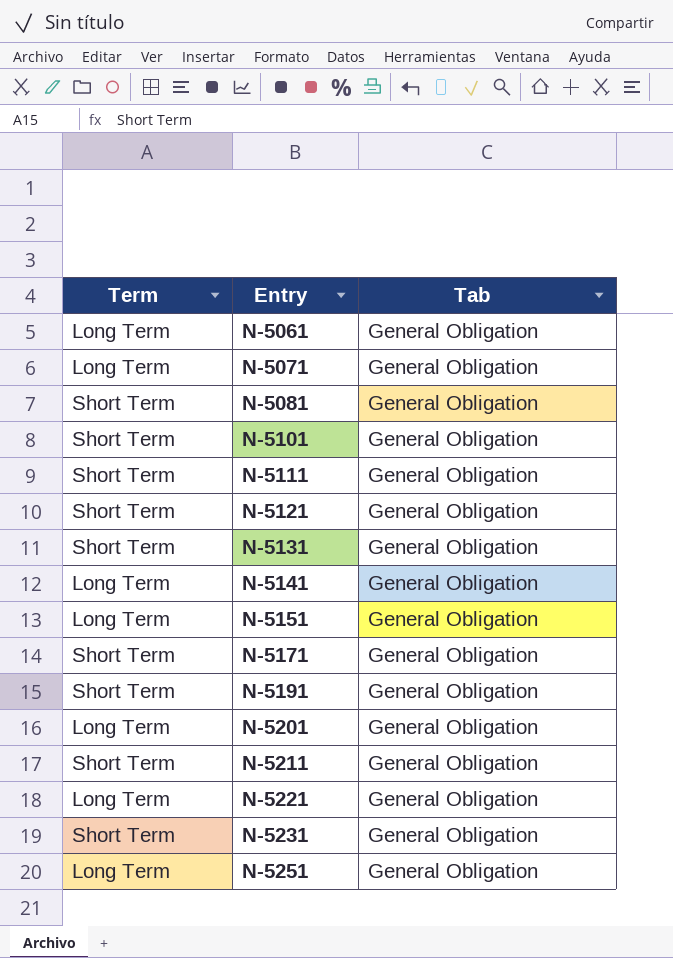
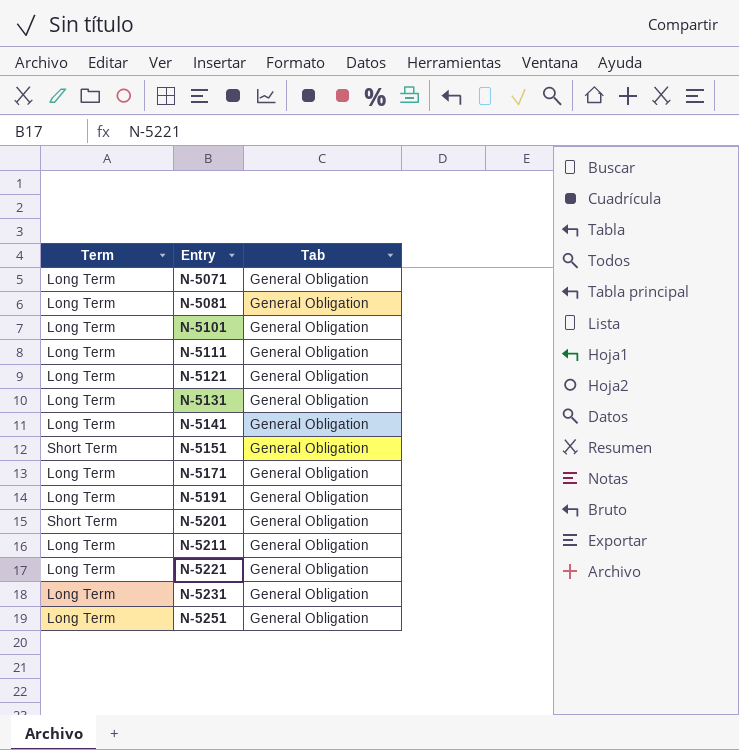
row N-5061: Long Term | General Obligation -> none
N-5081 | Term: Short Term -> Long Term
N-5101 | Term: Short Term -> Long Term
N-5111 | Term: Short Term -> Long Term
N-5121 | Term: Short Term -> Long Term
N-5131 | Term: Short Term -> Long Term
N-5151 | Term: Long Term -> Short Term
N-5171 | Term: Short Term -> Long Term
N-5191 | Term: Short Term -> Long Term
N-5201 | Term: Long Term -> Short Term
N-5211 | Term: Short Term -> Long Term
N-5231 | Term: Short Term -> Long Term

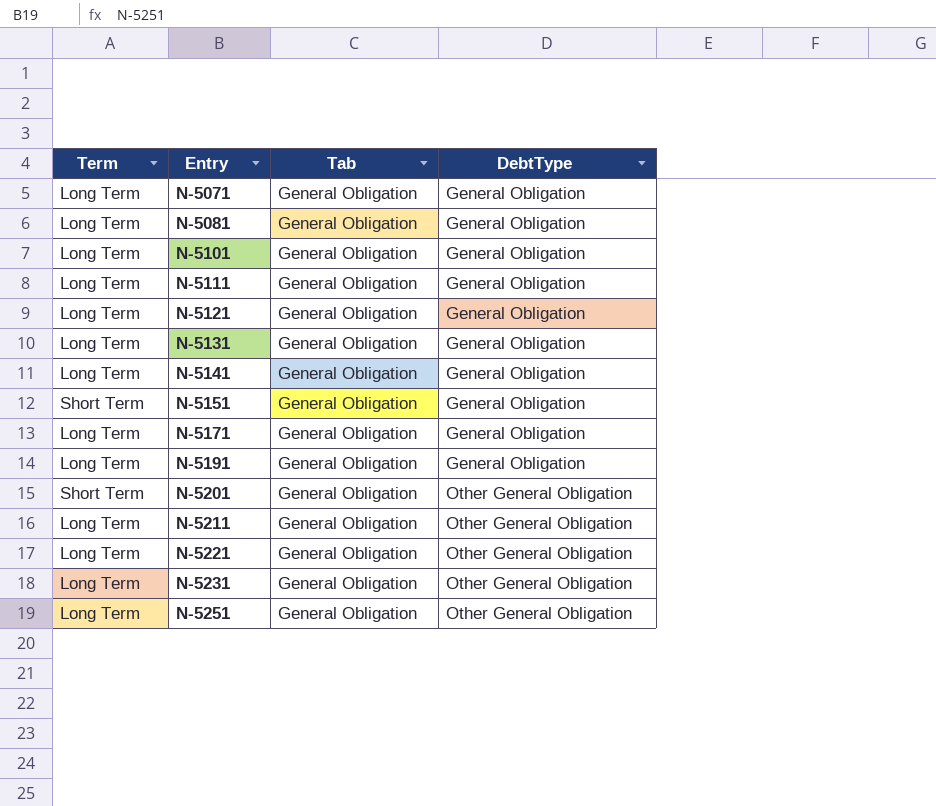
column DebtType | position: none -> 4

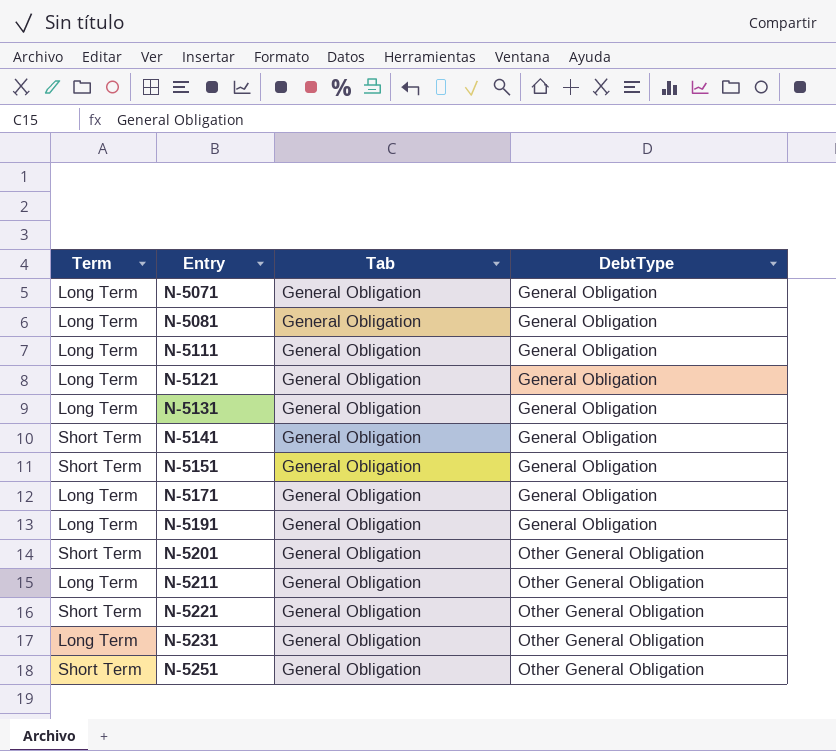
row N-5101: Long Term | General Obligation | General Obligation -> none
N-5141 | Term: Long Term -> Short Term
N-5221 | Term: Long Term -> Short Term
N-5251 | Term: Long Term -> Short Term

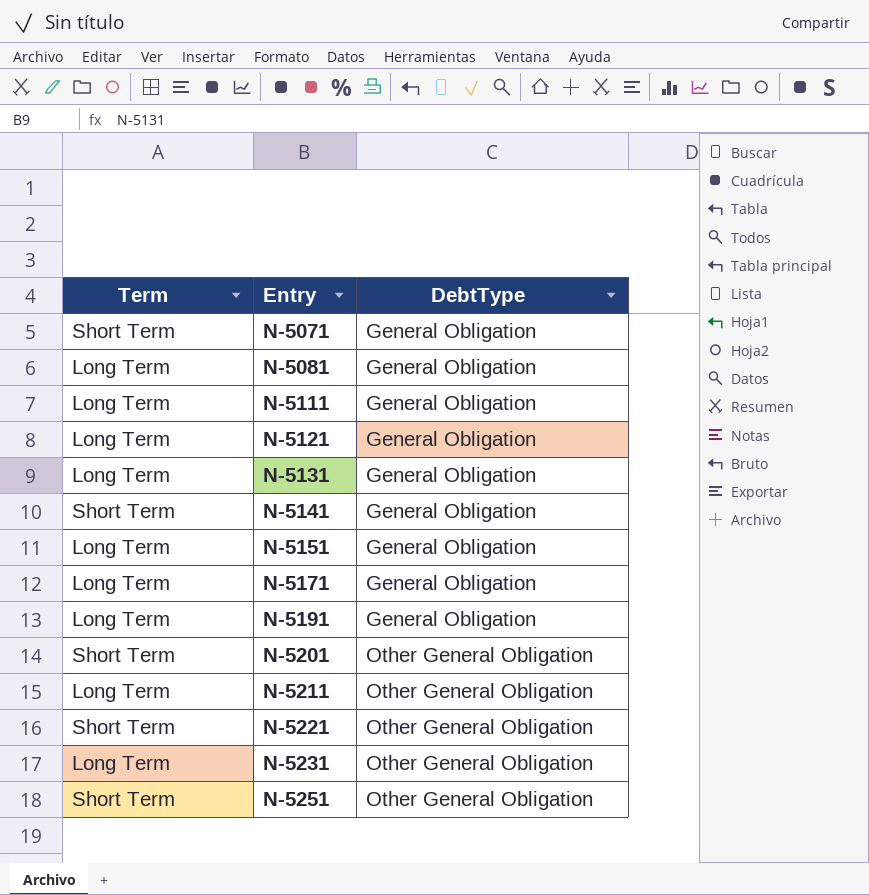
column Tab | position: 3 -> none
N-5071 | Term: Long Term -> Short Term
N-5151 | Term: Short Term -> Long Term

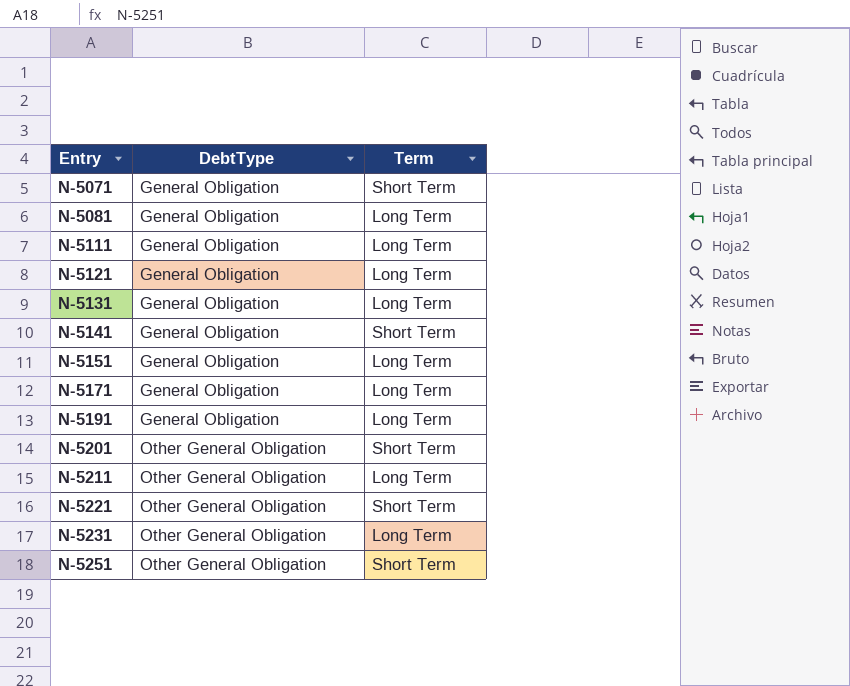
column Term | position: 1 -> 3

